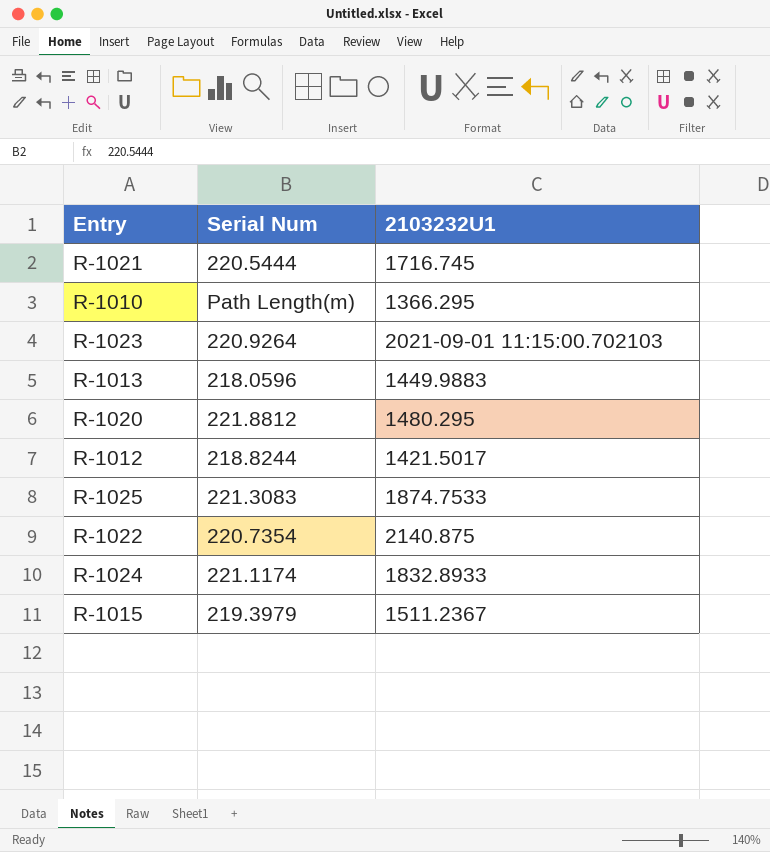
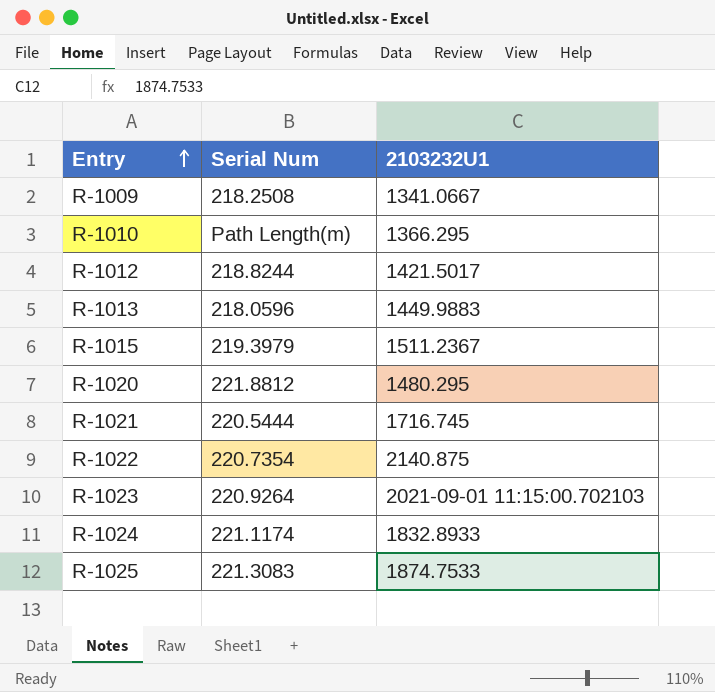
row order: none -> Entry ascending
row R-1009: none -> 218.2508 | 1341.0667

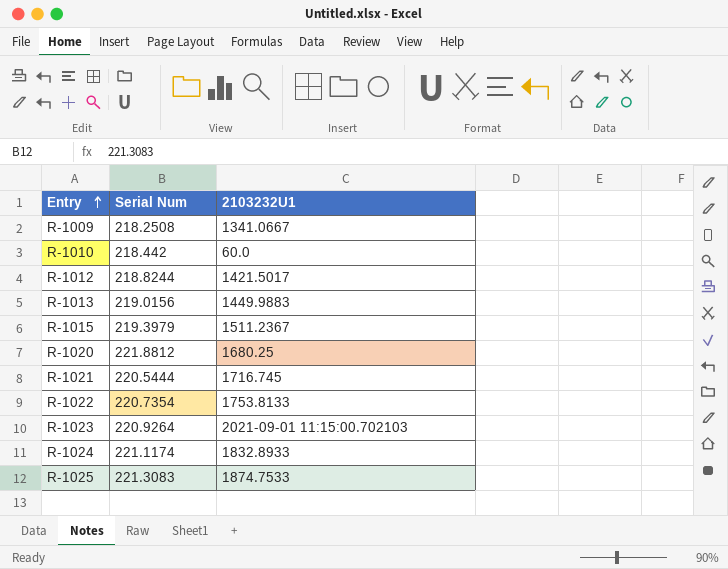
R-1010 | Serial Num: Path Length(m) -> 218.442
R-1010 | 2103232U1: 1366.295 -> 60.0
R-1013 | Serial Num: 218.0596 -> 219.0156
R-1020 | 2103232U1: 1480.295 -> 1680.25
R-1022 | 2103232U1: 2140.875 -> 1753.8133

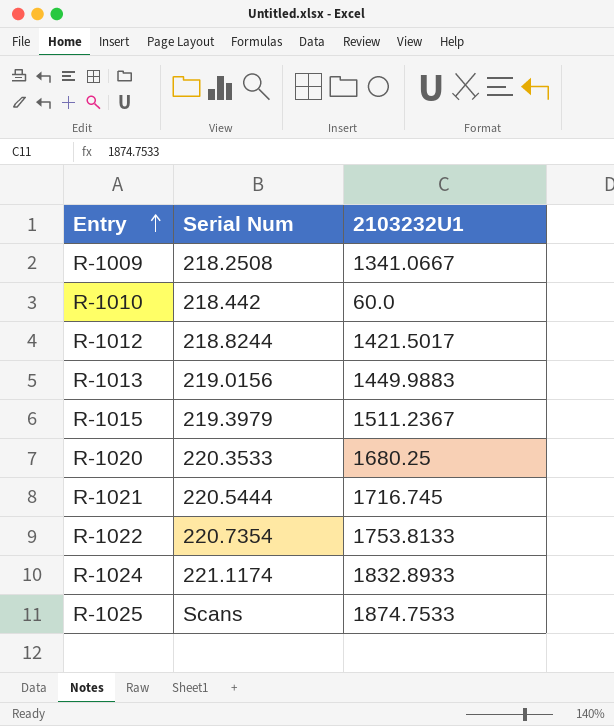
row R-1023: 220.9264 | 2021-09-01 11:15:00.702103 -> none
R-1020 | Serial Num: 221.8812 -> 220.3533
R-1025 | Serial Num: 221.3083 -> Scans

